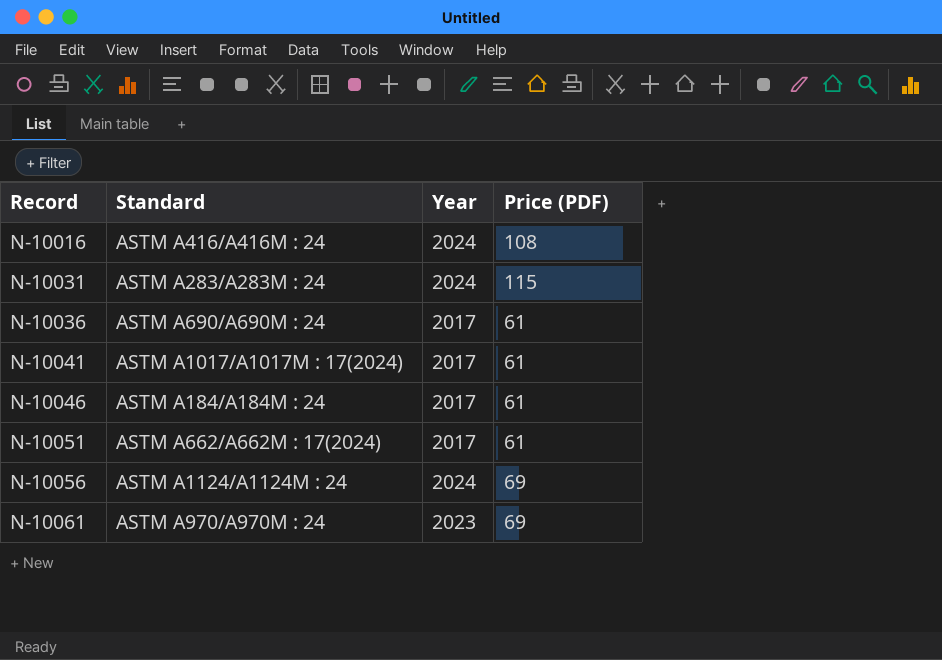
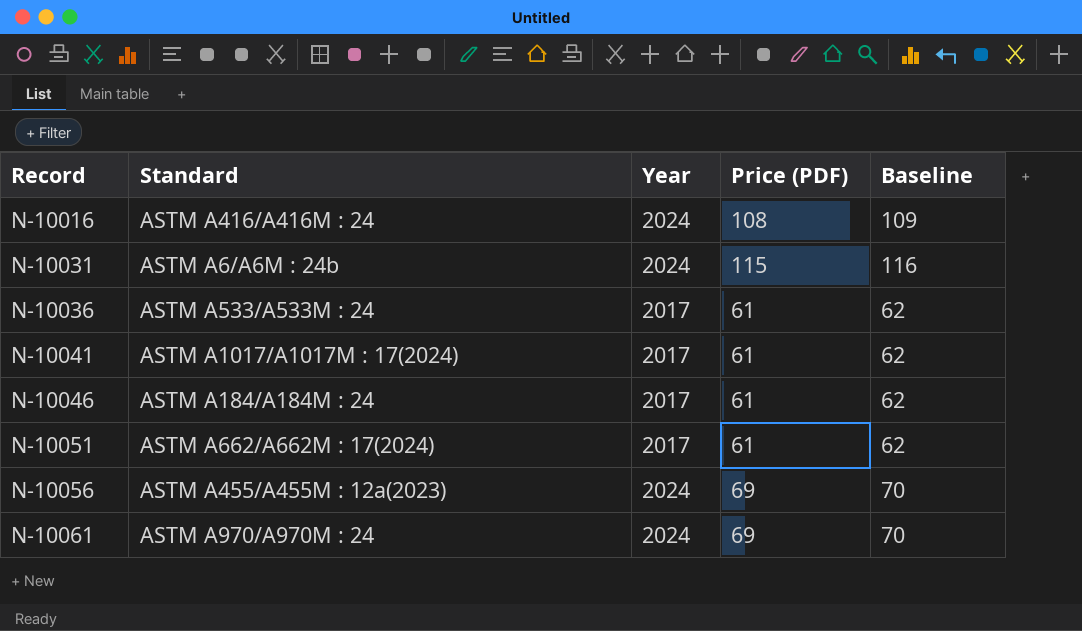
column Baseline | formula: none -> [Price (PDF)] + 1
N-10031 | Standard: ASTM A283/A283M : 24 -> ASTM A6/A6M : 24b
N-10036 | Standard: ASTM A690/A690M : 24 -> ASTM A533/A533M : 24
N-10056 | Standard: ASTM A1124/A1124M : 24 -> ASTM A455/A455M : 12a(2023)
N-10061 | Year: 2023 -> 2024

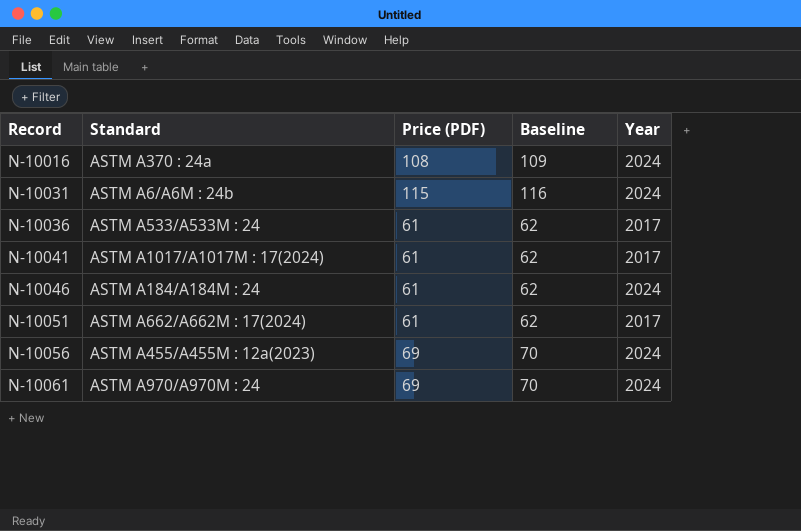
column Year | position: 3 -> 5
N-10016 | Standard: ASTM A416/A416M : 24 -> ASTM A370 : 24a
N-10046 | Year: 2017 -> 2024

